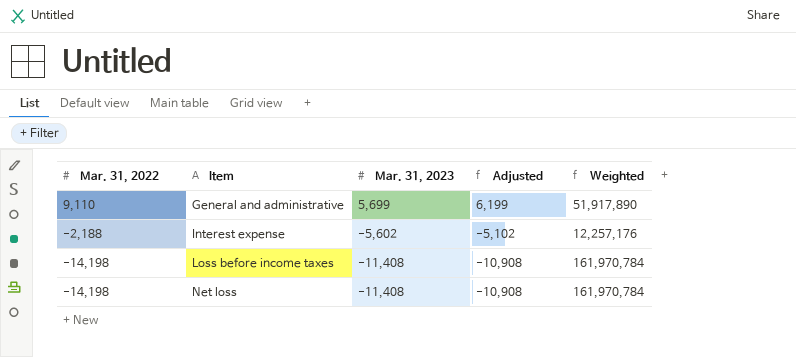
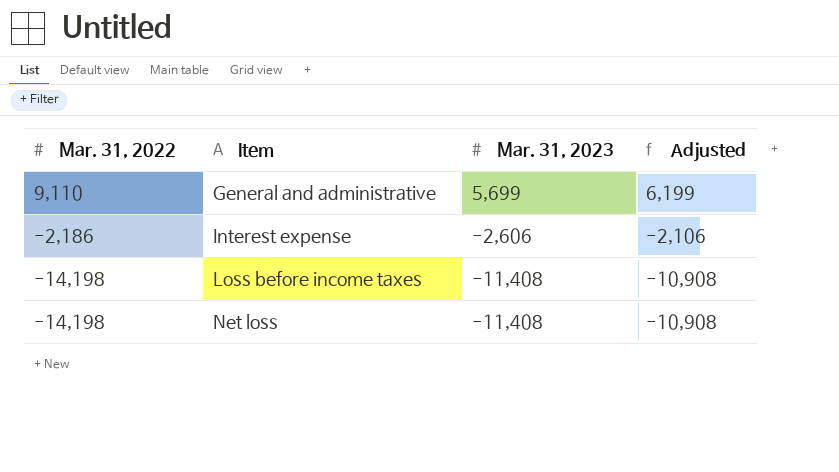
column Weighted | formula: [Mar. 31, 2022] * [Mar. 31, 2023] -> none
Interest expense | Mar. 31, 2022: -2,188 -> -2,186
Interest expense | Mar. 31, 2023: -5,602 -> -2,606
Interest expense | Adjusted: -5,102 -> -2,106

